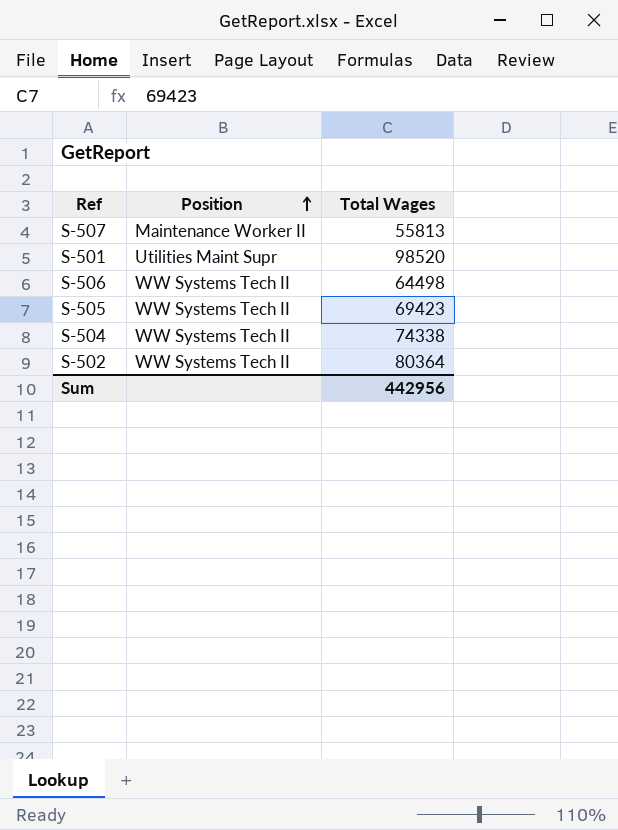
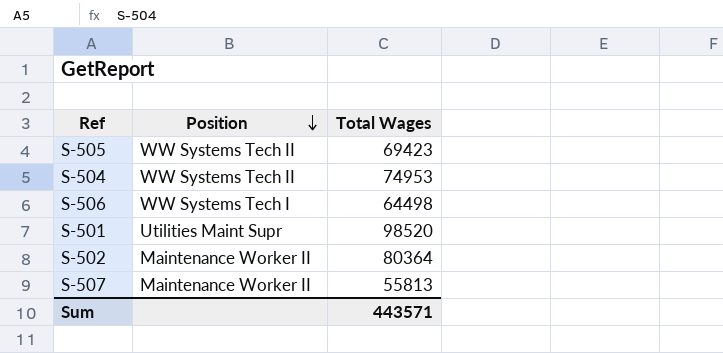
row order: Position ascending -> Position descending
S-504 | Total Wages: 74338 -> 74953
S-506 | Position: WW Systems Tech II -> WW Systems Tech I
S-502 | Position: WW Systems Tech II -> Maintenance Worker II
Sum | Total Wages: 442956 -> 443571

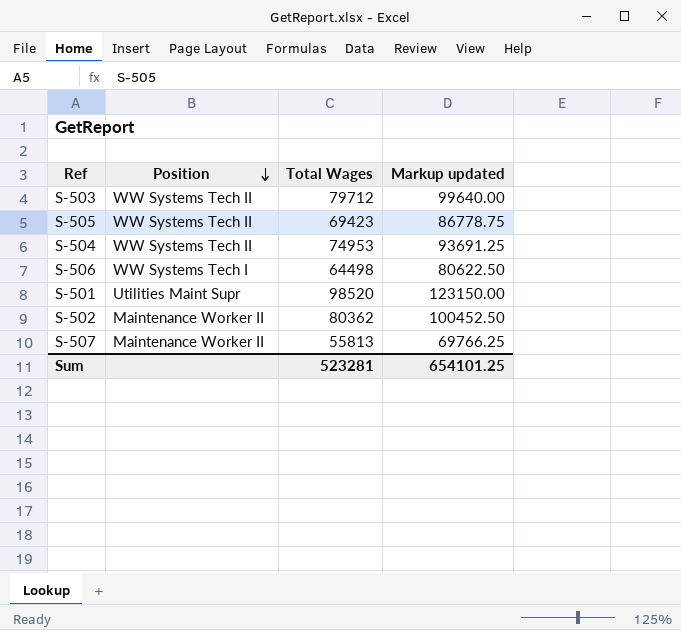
column Markup updated | formula: none -> [Total Wages] * 1.25
row S-503: none -> WW Systems Tech II | 79712 | 99640.00
S-502 | Total Wages: 80364 -> 80362
Sum | Total Wages: 443571 -> 523281

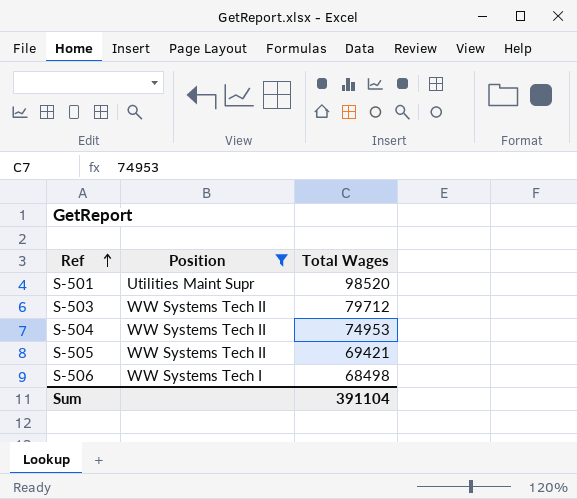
filter: none -> Position != Maintenance Worker II
row order: Position descending -> Ref ascending
column Markup updated | formula: [Total Wages] * 1.25 -> none
S-505 | Total Wages: 69423 -> 69421
S-506 | Total Wages: 64498 -> 68498
Sum | Total Wages: 523281 -> 391104

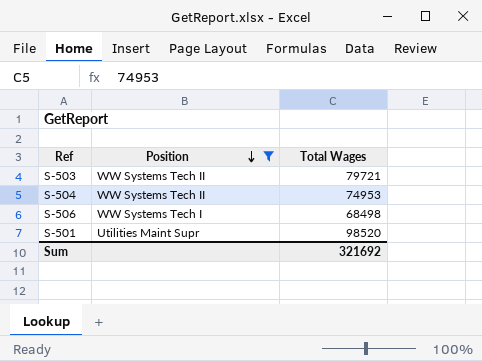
row order: Ref ascending -> Position descending
row S-505: WW Systems Tech II | 69421 -> none
S-503 | Total Wages: 79712 -> 79721
Sum | Total Wages: 391104 -> 321692

